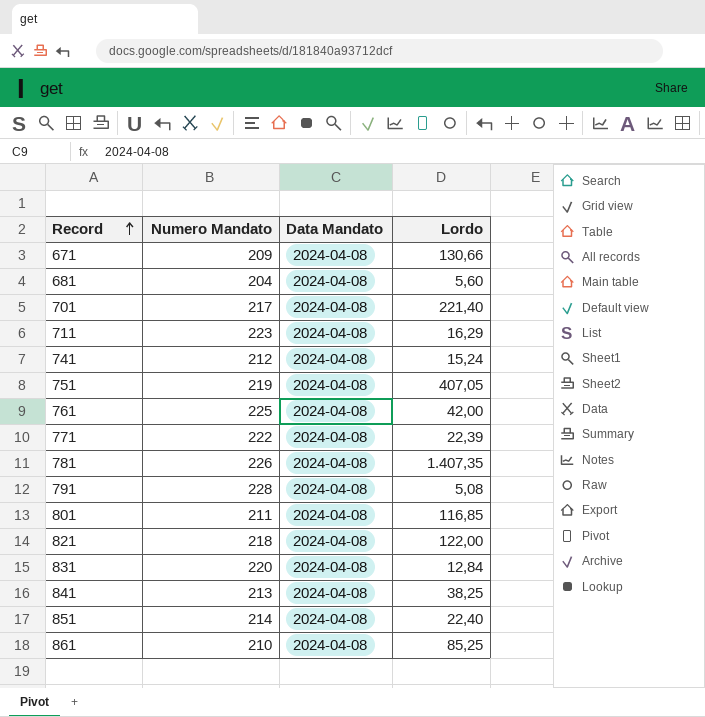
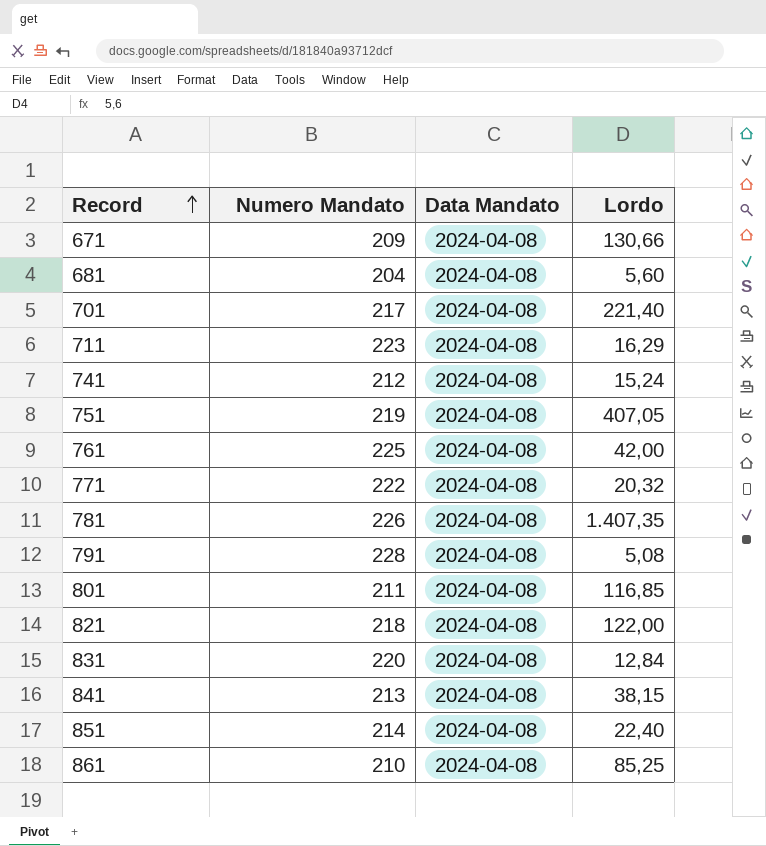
771 | Lordo: 22,39 -> 20,32
841 | Lordo: 38,25 -> 38,15

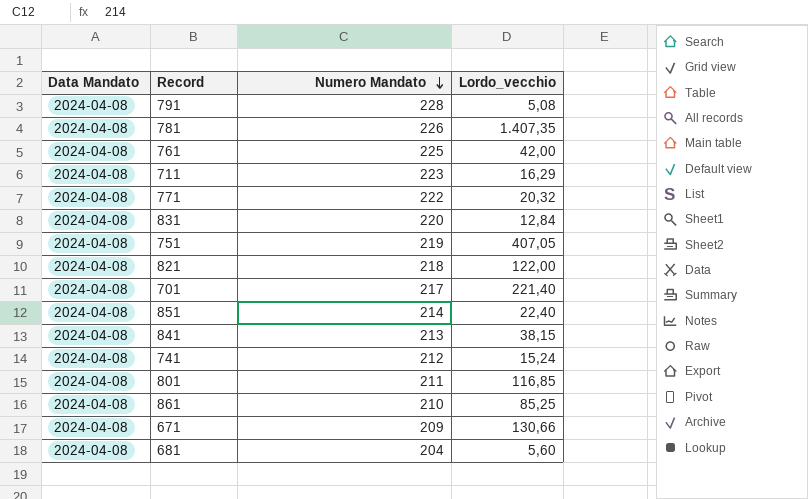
row order: Record ascending -> Numero Mandato descending
column Data Mandato | position: 3 -> 1
column name: Lordo -> Lordo_vecchio

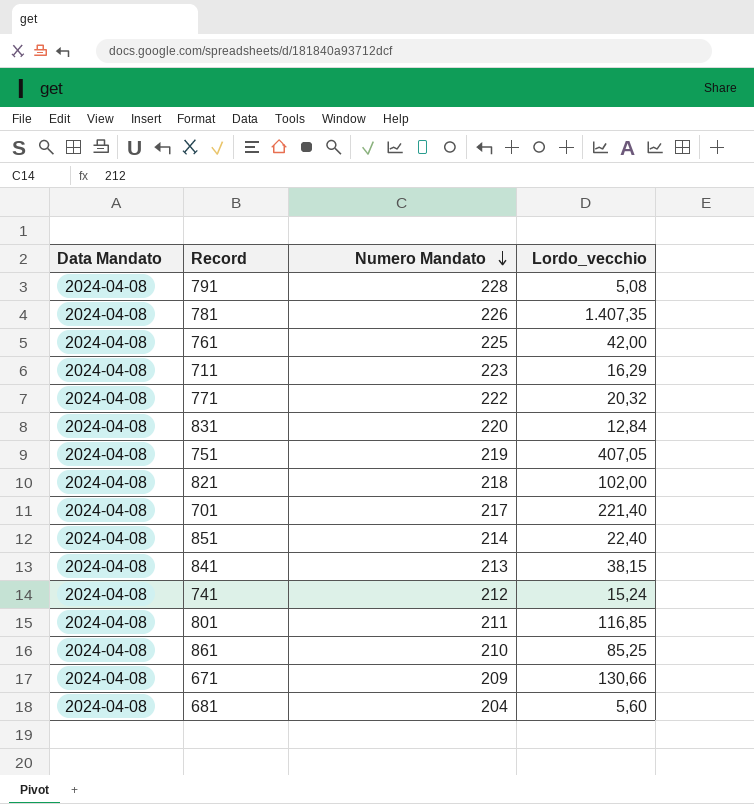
821 | Lordo_vecchio: 122,00 -> 102,00

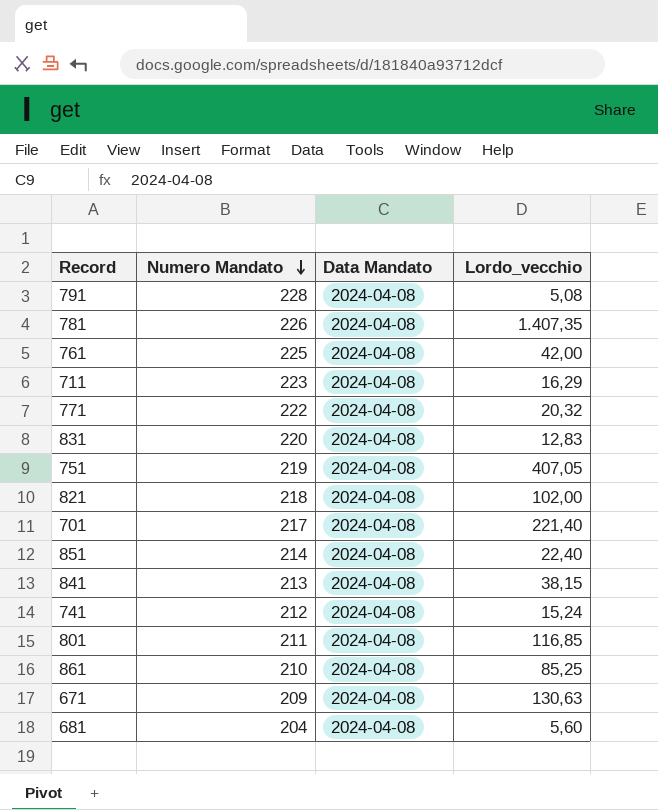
column Data Mandato | position: 1 -> 3
831 | Lordo_vecchio: 12,84 -> 12,83
671 | Lordo_vecchio: 130,66 -> 130,63

